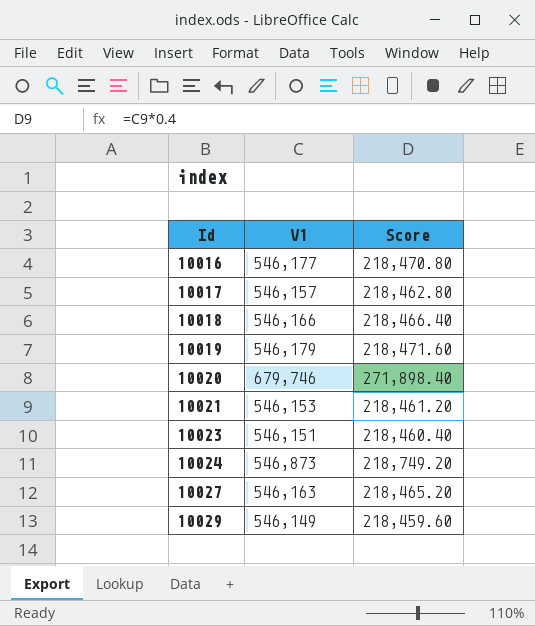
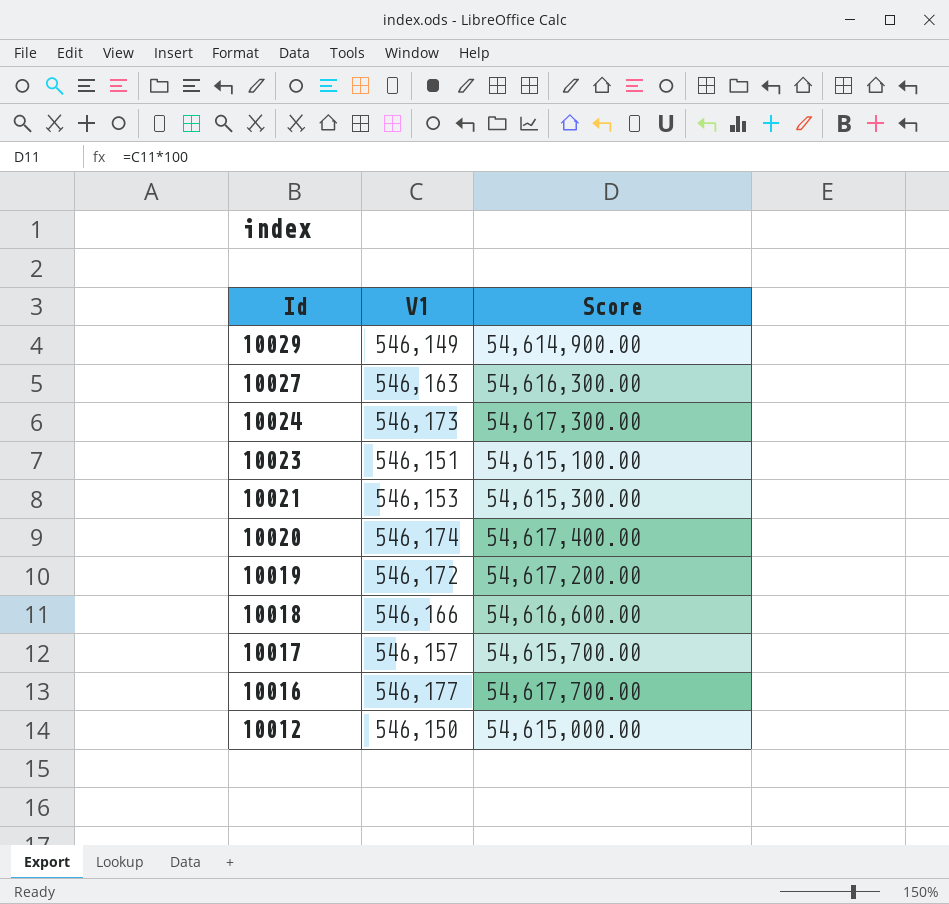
row order: Id ascending -> Id descending
column Score | formula: [V1] * 0.4 -> [V1] * 100
10024 | V1: 546,873 -> 546,173
10020 | V1: 679,746 -> 546,174
10019 | V1: 546,179 -> 546,172
row 10012: none -> 546,150 | 54,615,000.00

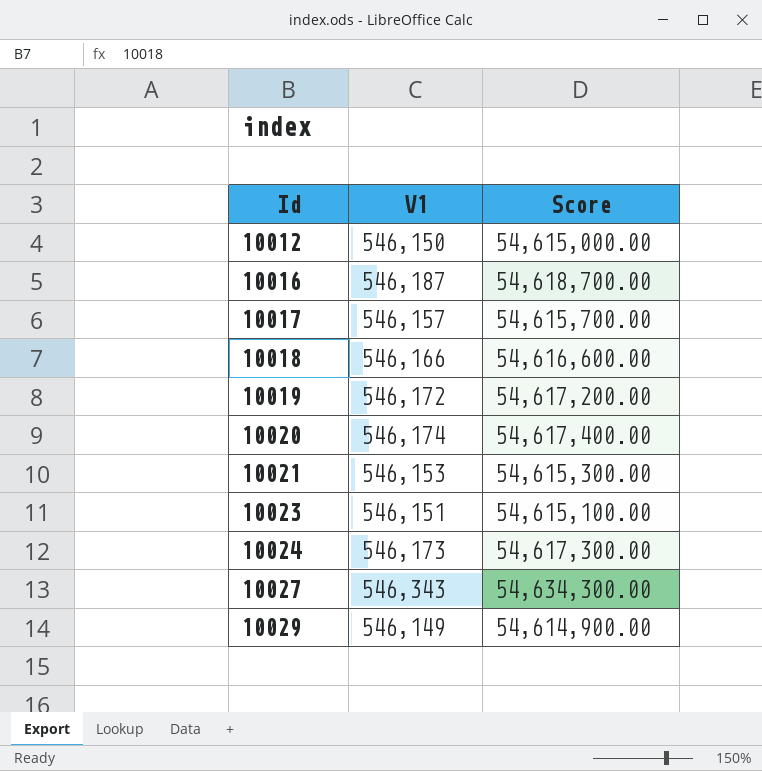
row order: Id descending -> Id ascending
10016 | V1: 546,177 -> 546,187
10016 | Score: 54,617,700.00 -> 54,618,700.00
10027 | V1: 546,163 -> 546,343
10027 | Score: 54,616,300.00 -> 54,634,300.00

